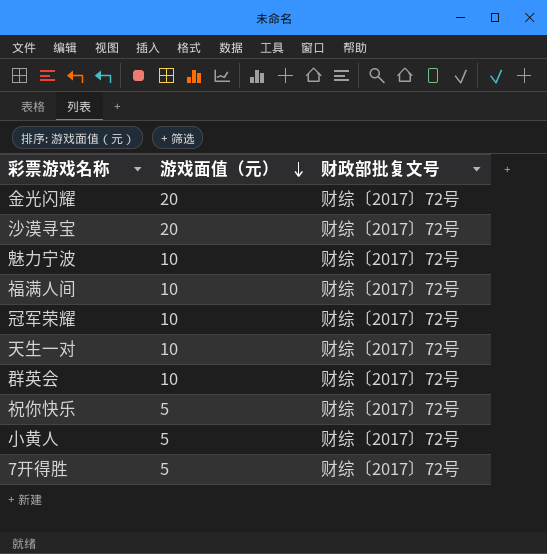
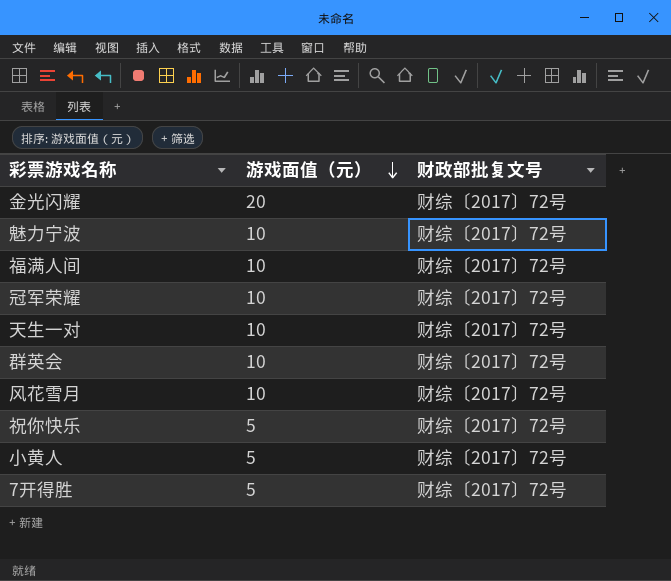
row 沙漠寻宝: 20 | 财综〔2017〕72号 -> none
row 风花雪月: none -> 10 | 财综〔2017〕72号

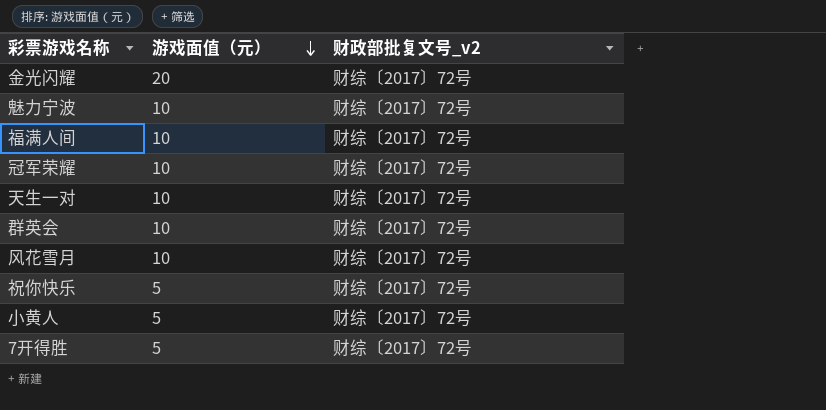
column name: 财政部批复文号 -> 财政部批复文号_v2

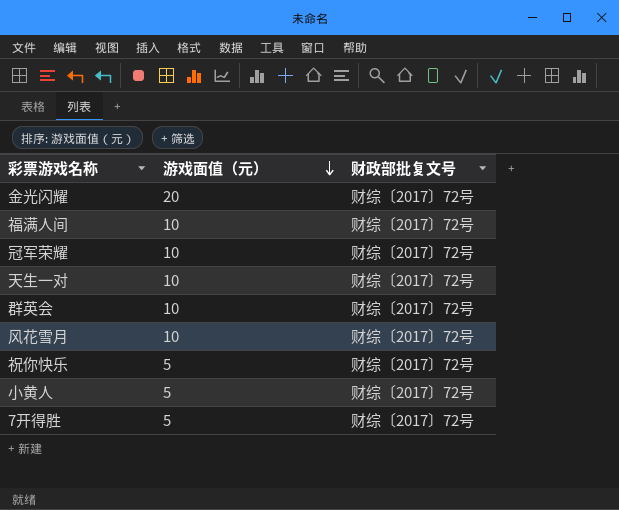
column name: 财政部批复文号_v2 -> 财政部批复文号
row 魅力宁波: 10 | 财综〔2017〕72号 -> none

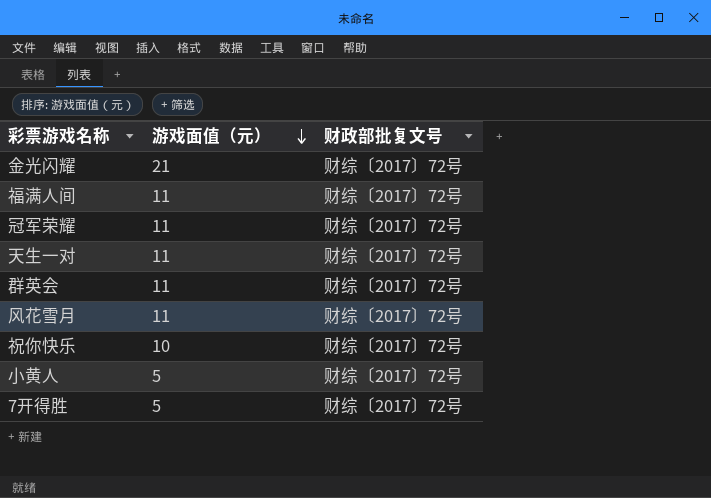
金光闪耀 | 游戏面值（元）: 20 -> 21
福满人间 | 游戏面值（元）: 10 -> 11
冠军荣耀 | 游戏面值（元）: 10 -> 11
天生一对 | 游戏面值（元）: 10 -> 11
群英会 | 游戏面值（元）: 10 -> 11
风花雪月 | 游戏面值（元）: 10 -> 11
祝你快乐 | 游戏面值（元）: 5 -> 10

